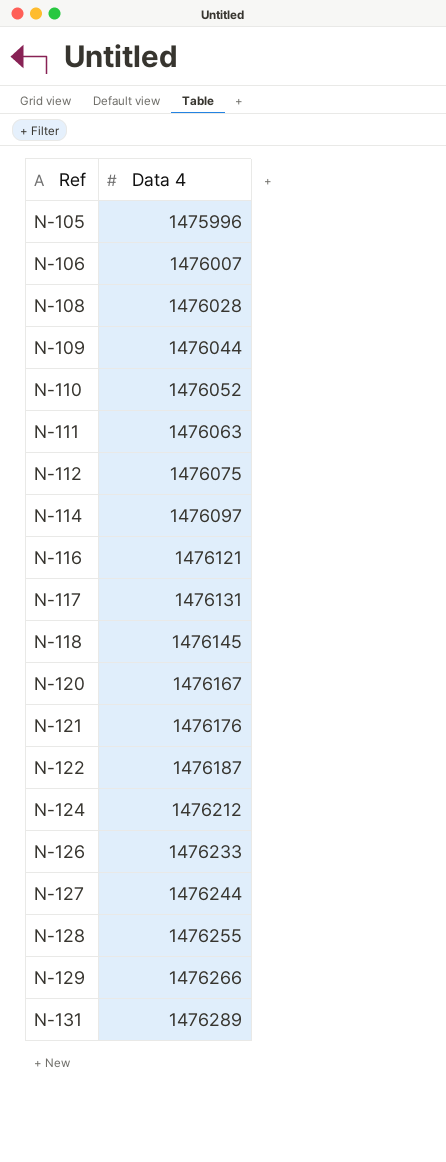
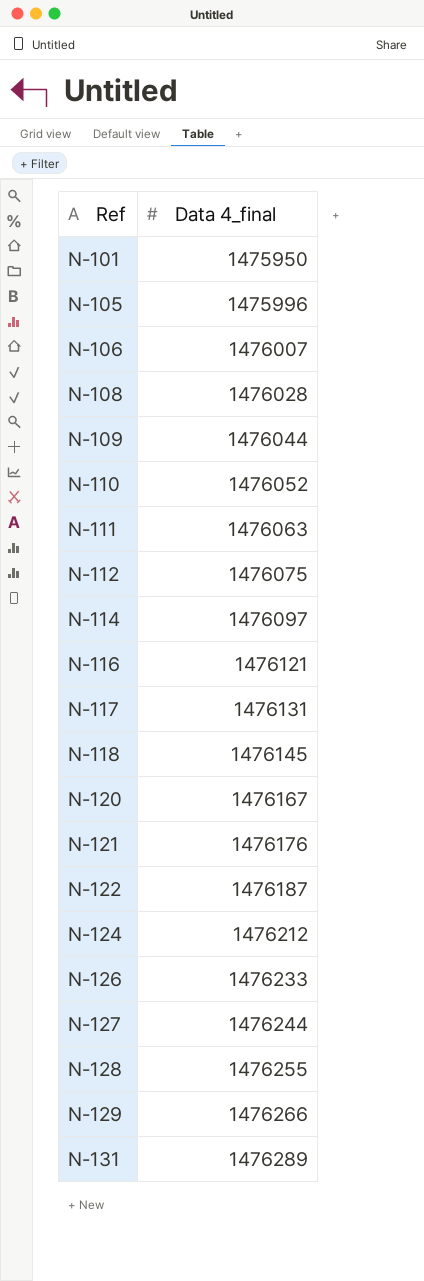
column name: Data 4 -> Data 4_final
row N-101: none -> 1475950

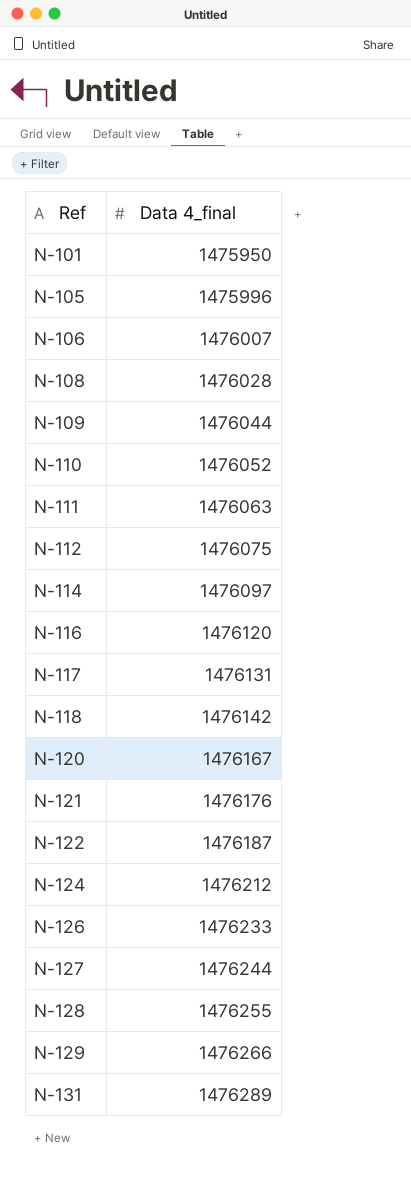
N-116 | Data 4_final: 1476121 -> 1476120
N-118 | Data 4_final: 1476145 -> 1476142

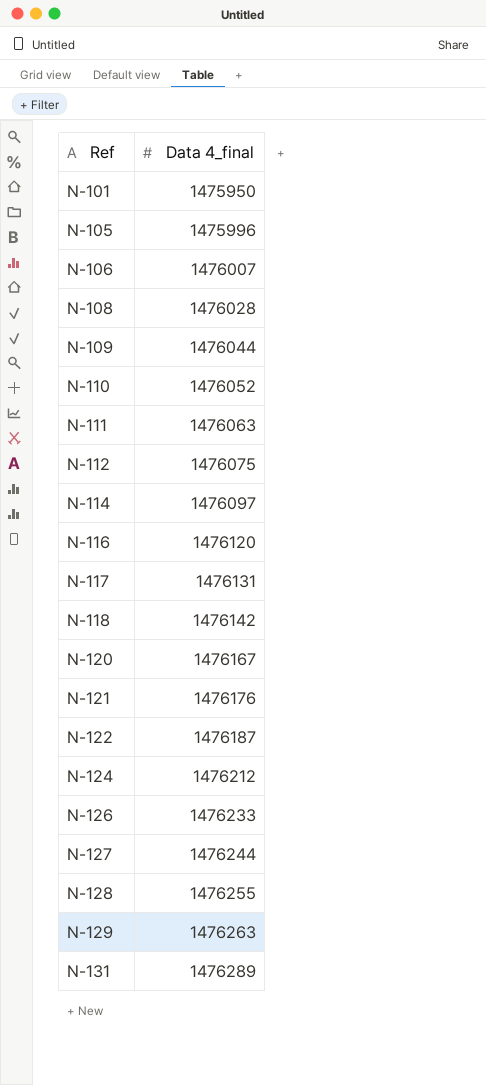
N-129 | Data 4_final: 1476266 -> 1476263

